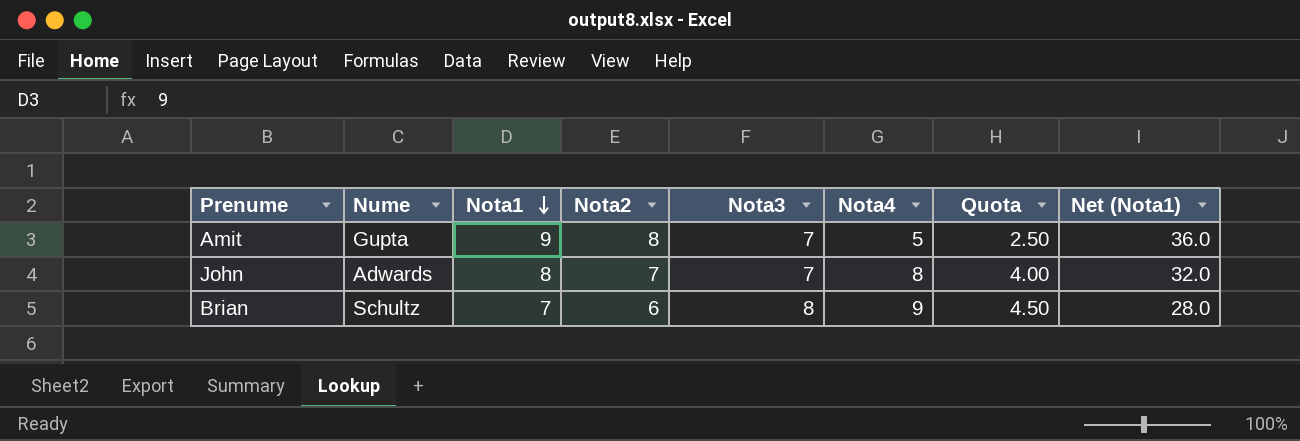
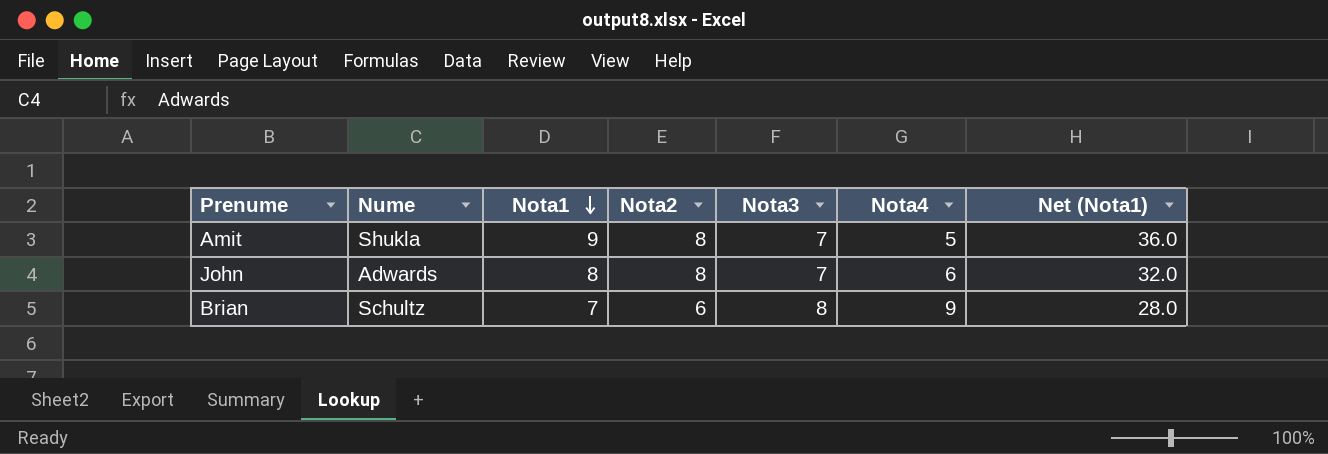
column Quota | formula: [Nota4] * 0.5 -> none
Amit | Nume: Gupta -> Shukla
John | Nota2: 7 -> 8
John | Nota4: 8 -> 6

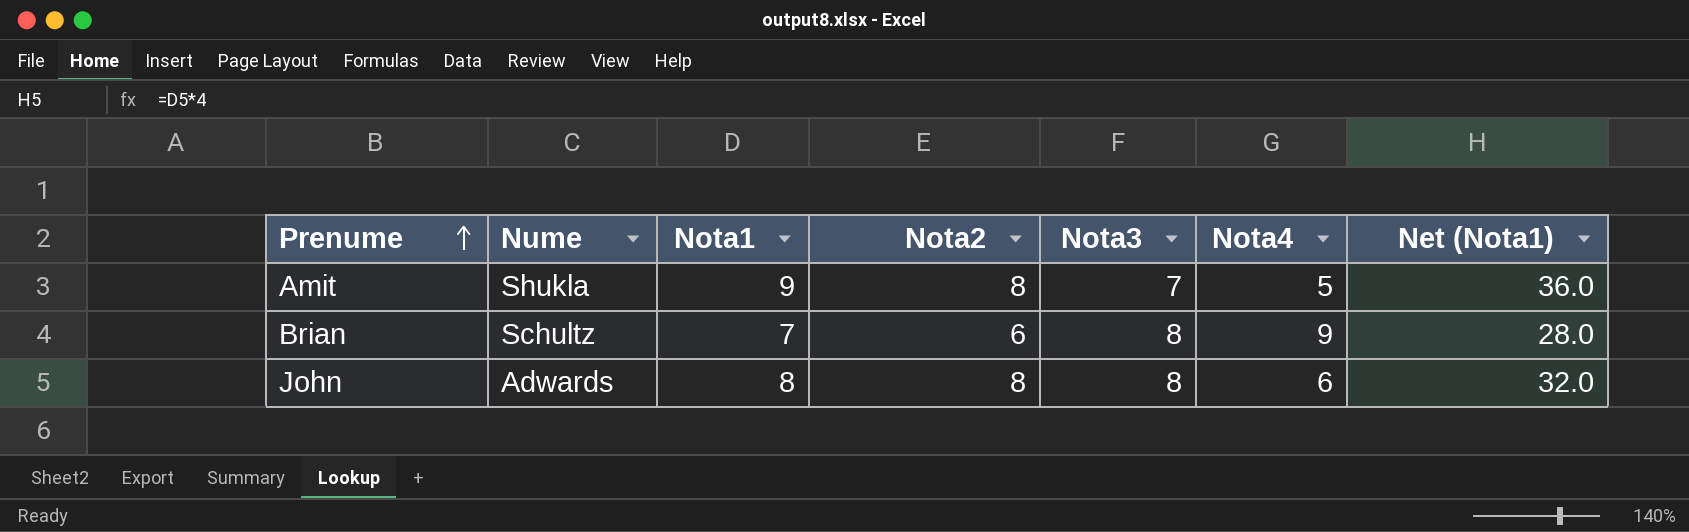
row order: Nota1 descending -> Prenume ascending
John | Nota3: 7 -> 8

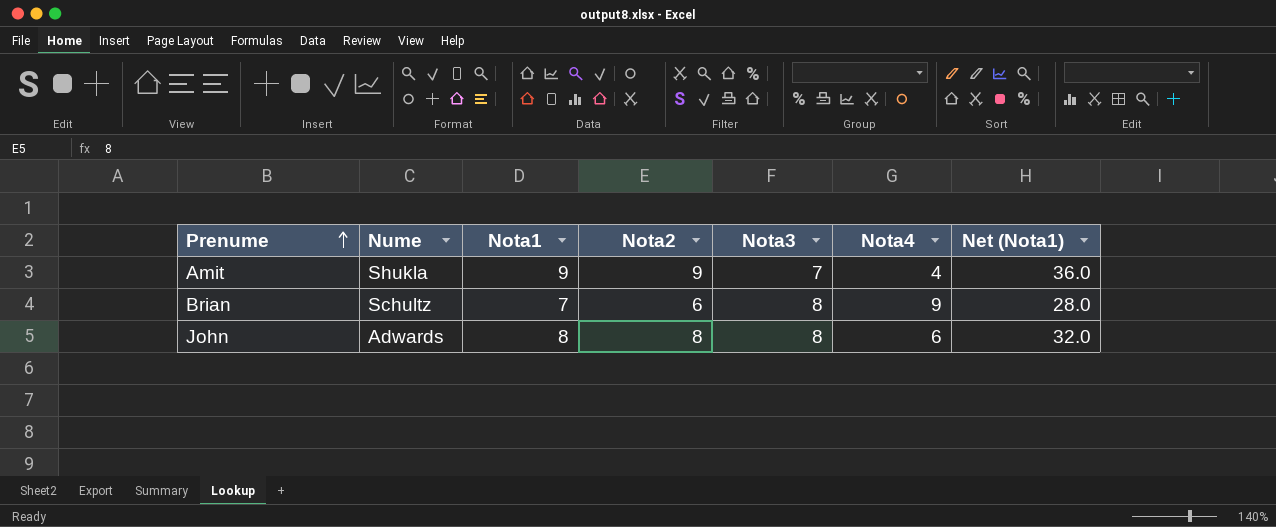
Amit | Nota2: 8 -> 9
Amit | Nota4: 5 -> 4

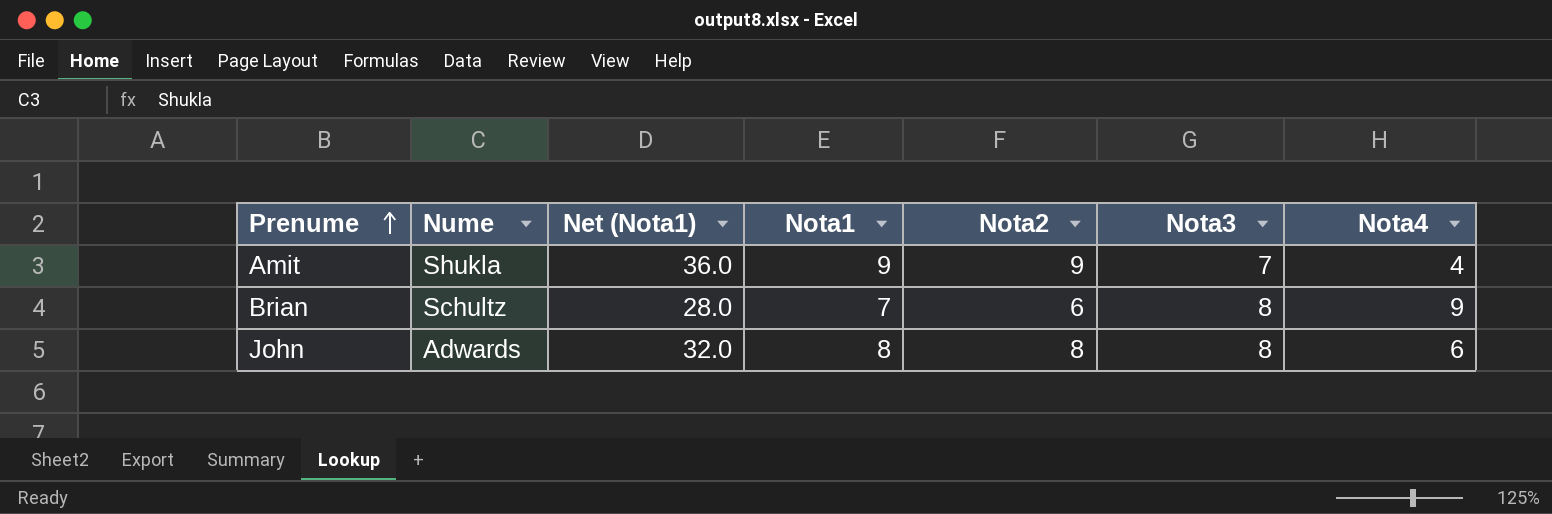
column Net (Nota1) | position: 7 -> 3

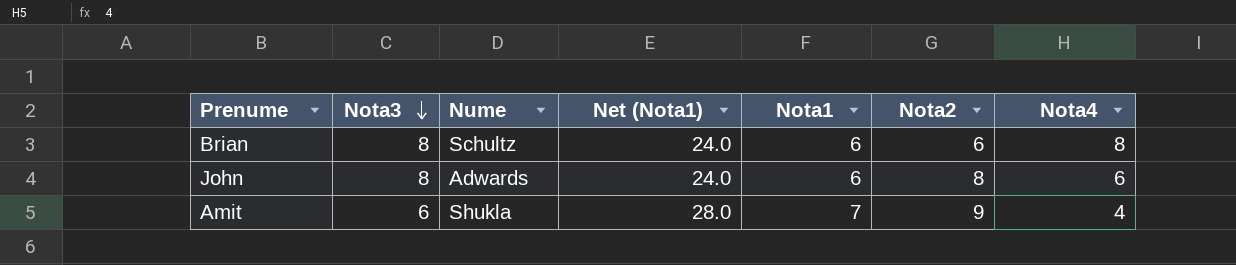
row order: Prenume ascending -> Nota3 descending
column Nota3 | position: 6 -> 2
Brian | Net (Nota1): 28.0 -> 24.0
Brian | Nota1: 7 -> 6
Brian | Nota4: 9 -> 8
John | Net (Nota1): 32.0 -> 24.0
John | Nota1: 8 -> 6
Amit | Nota3: 7 -> 6
Amit | Net (Nota1): 36.0 -> 28.0
Amit | Nota1: 9 -> 7

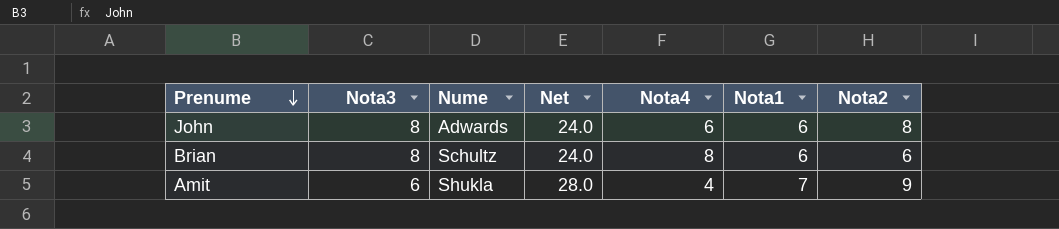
row order: Nota3 descending -> Prenume descending
column name: Net (Nota1) -> Net
column Nota4 | position: 7 -> 5

